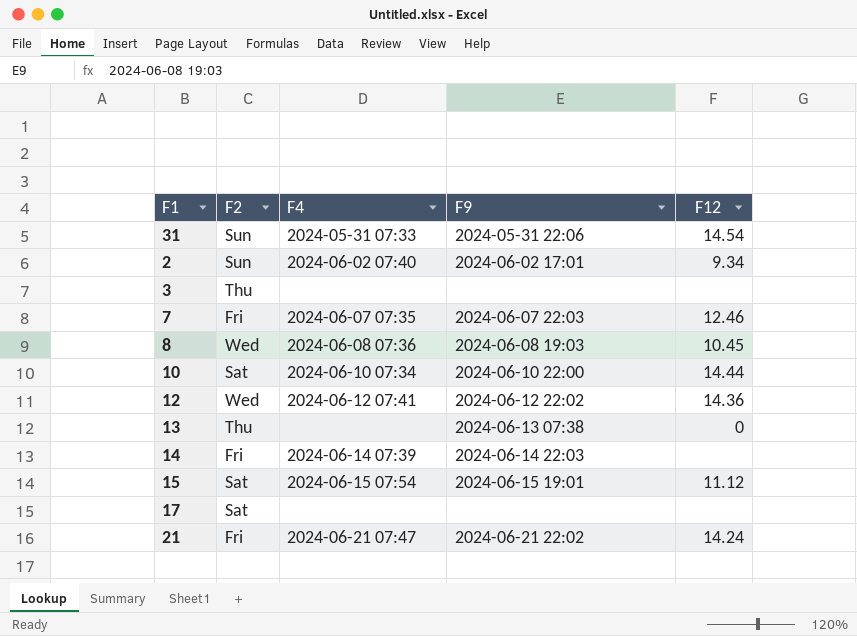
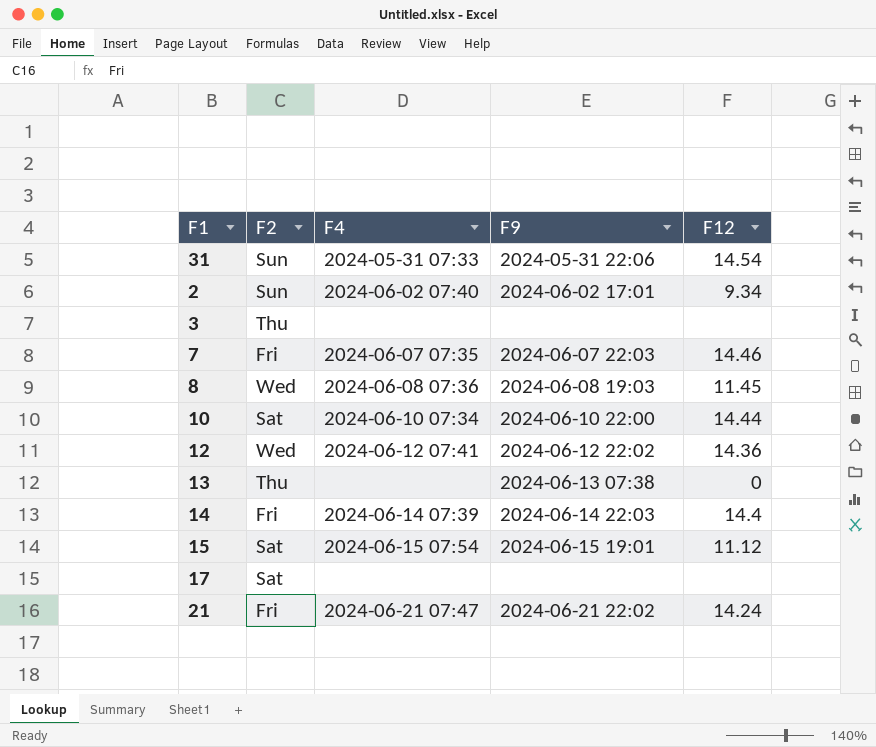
7 | F12: 12.46 -> 14.46
8 | F12: 10.45 -> 11.45
14 | F12: none -> 14.4

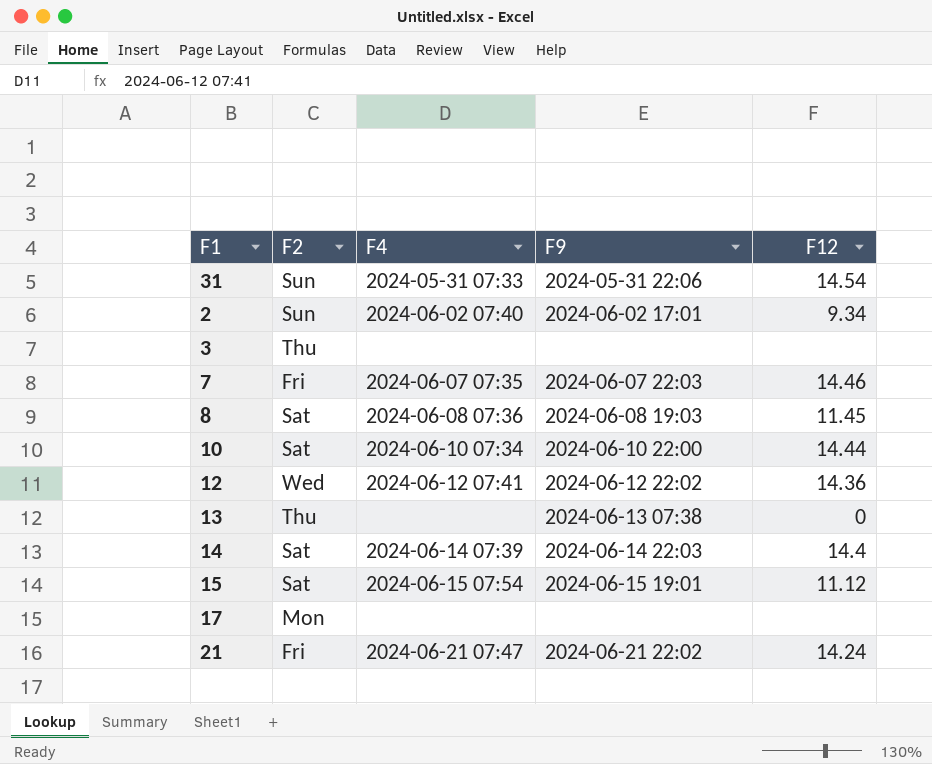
8 | F2: Wed -> Sat
14 | F2: Fri -> Sat
17 | F2: Sat -> Mon

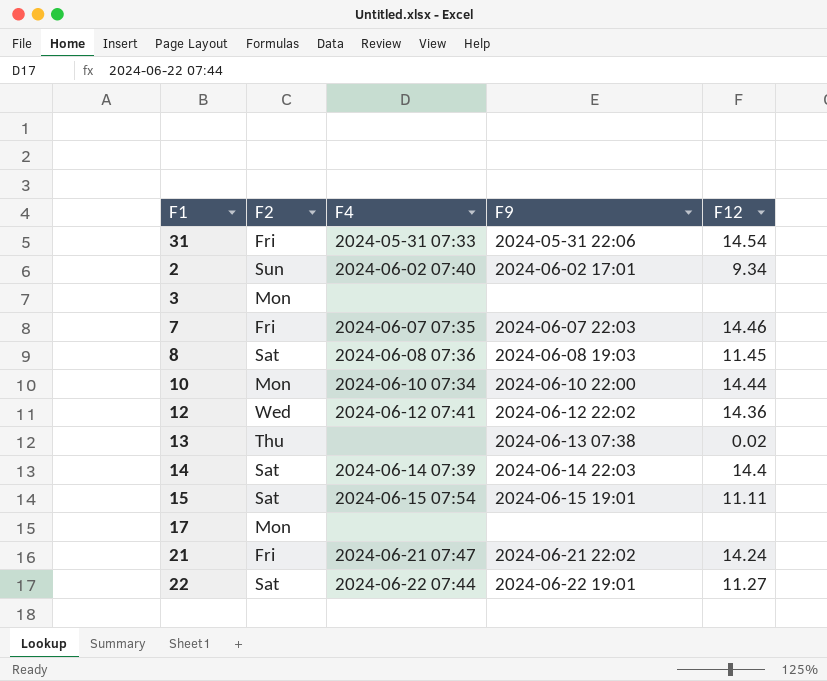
31 | F2: Sun -> Fri
3 | F2: Thu -> Mon
10 | F2: Sat -> Mon
13 | F12: 0 -> 0.02
15 | F12: 11.12 -> 11.11
row 22: none -> Sat | 2024-06-22 07:44 | 2024-06-22 19:01 | 11.27

